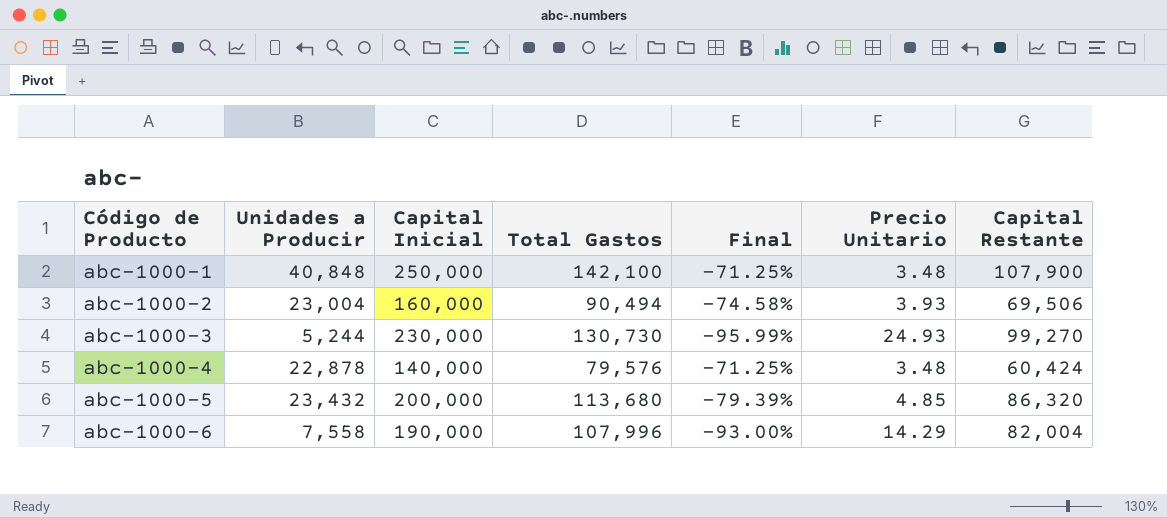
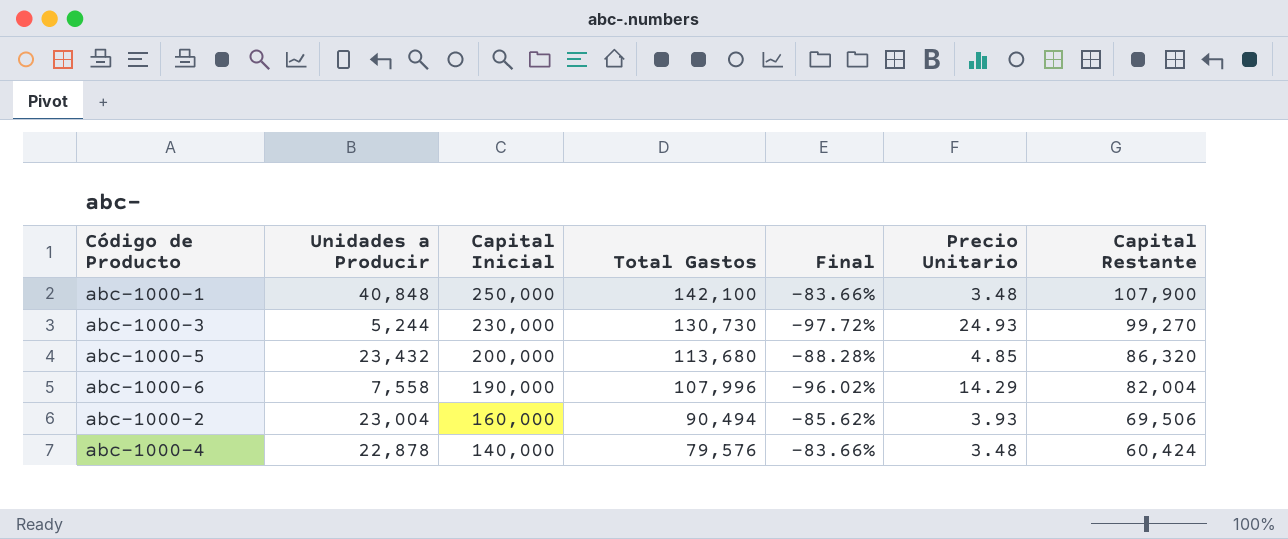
row order: Código de Producto ascending -> Capital Inicial descending
column Final | formula: ([Unidades a Producir] - [Total Gastos]) / [Total Gastos] -> ([Unidades a Producir] - [Capital Inicial]) / [Capital Inicial]

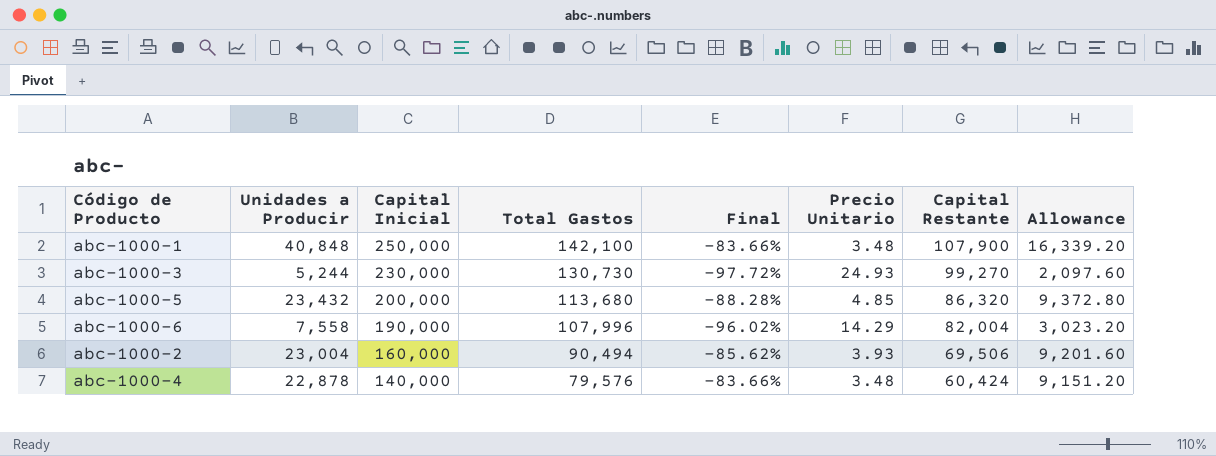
column Allowance | formula: none -> [Unidades a Producir] * 0.4

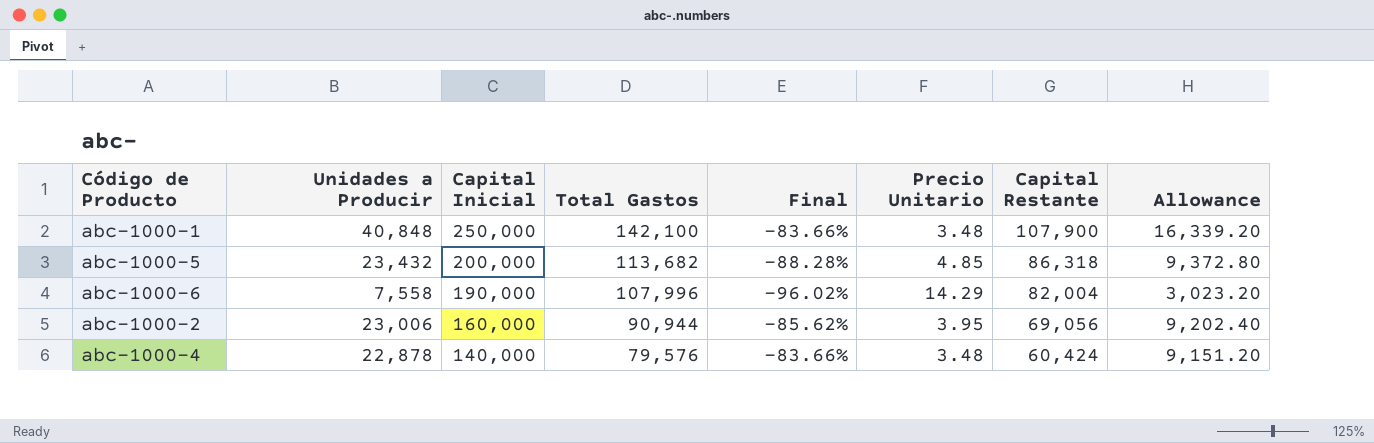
row abc-1000-3: 5,244 | 230,000 | 130,730 | -97.72% | 24.93 | 99,270 | 2,097.60 -> none
abc-1000-5 | Total Gastos: 113,680 -> 113,682
abc-1000-5 | Capital Restante: 86,320 -> 86,318
abc-1000-2 | Unidades a Producir: 23,004 -> 23,006
abc-1000-2 | Total Gastos: 90,494 -> 90,944
abc-1000-2 | Precio Unitario: 3.93 -> 3.95
abc-1000-2 | Capital Restante: 69,506 -> 69,056
abc-1000-2 | Allowance: 9,201.60 -> 9,202.40

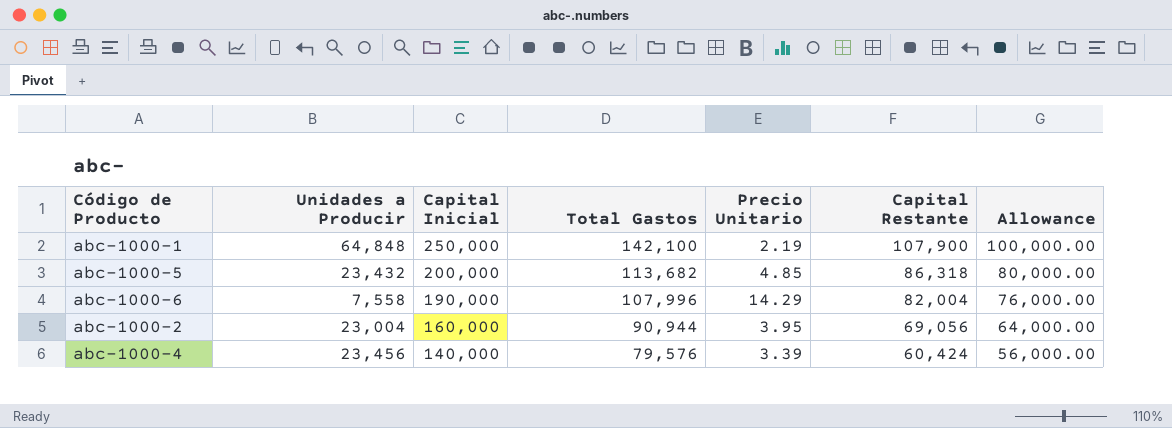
column Final | formula: ([Unidades a Producir] - [Capital Inicial]) / [Capital Inicial] -> none
column Allowance | formula: [Unidades a Producir] * 0.4 -> [Capital Inicial] * 0.4
abc-1000-1 | Unidades a Producir: 40,848 -> 64,848
abc-1000-1 | Precio Unitario: 3.48 -> 2.19
abc-1000-2 | Unidades a Producir: 23,006 -> 23,004
abc-1000-4 | Unidades a Producir: 22,878 -> 23,456
abc-1000-4 | Precio Unitario: 3.48 -> 3.39

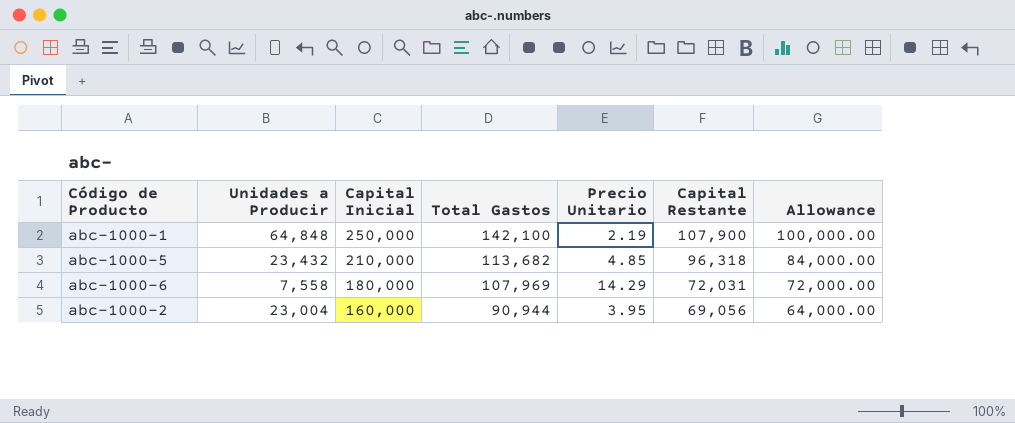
row abc-1000-4: 23,456 | 140,000 | 79,576 | 3.39 | 60,424 | 56,000.00 -> none
abc-1000-5 | Capital Inicial: 200,000 -> 210,000
abc-1000-5 | Capital Restante: 86,318 -> 96,318
abc-1000-5 | Allowance: 80,000.00 -> 84,000.00
abc-1000-6 | Capital Inicial: 190,000 -> 180,000
abc-1000-6 | Total Gastos: 107,996 -> 107,969
abc-1000-6 | Capital Restante: 82,004 -> 72,031
abc-1000-6 | Allowance: 76,000.00 -> 72,000.00

